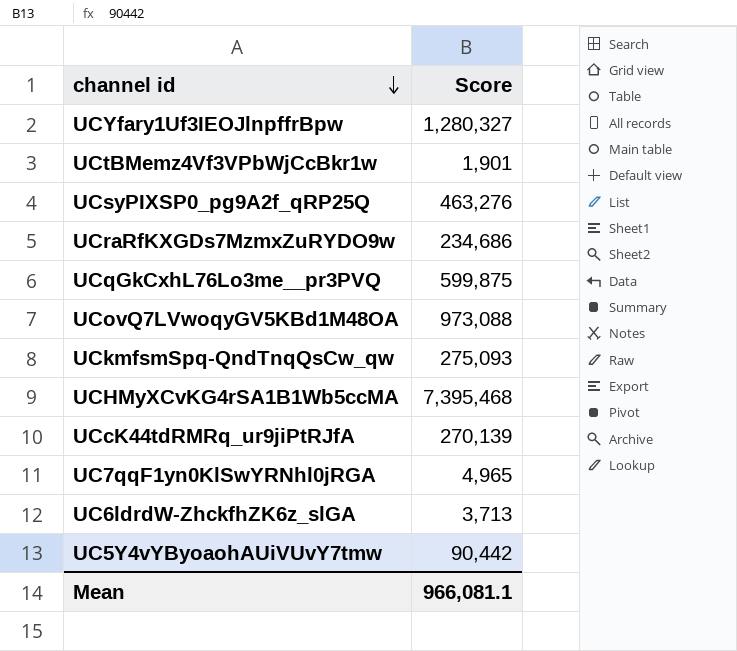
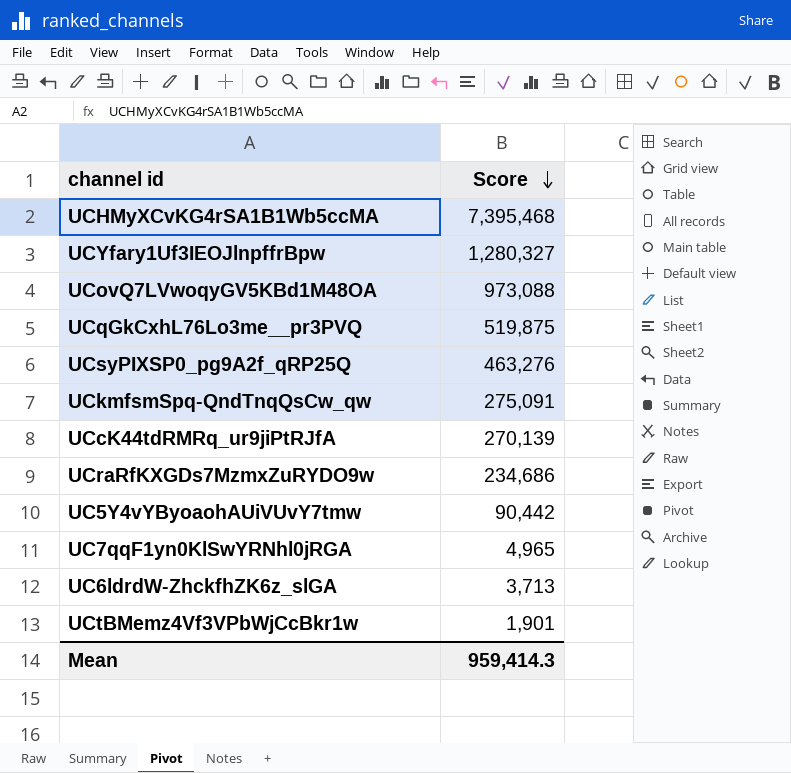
row order: channel id descending -> Score descending
UCqGkCxhL76Lo3me__pr3PVQ | Score: 599,875 -> 519,875
UCkmfsmSpq-QndTnqQsCw_qw | Score: 275,093 -> 275,091
Mean | Score: 966,081.1 -> 959,414.3

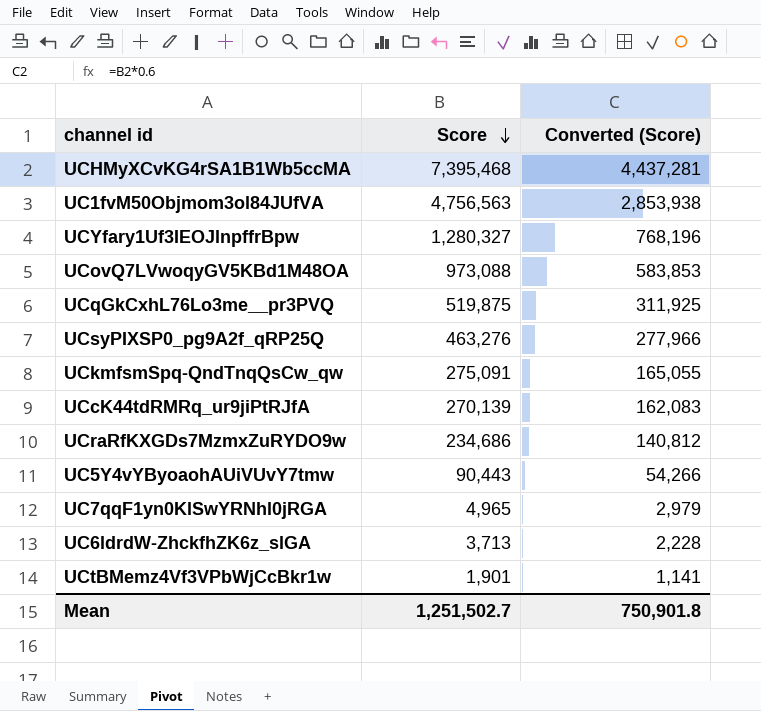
column Converted (Score) | formula: none -> [Score] * 0.6
row UC1fvM50Objmom3ol84JUfVA: none -> 4,756,563 | 2,853,938
UC5Y4vYByoaohAUiVUvY7tmw | Score: 90,442 -> 90,443
Mean | Score: 959,414.3 -> 1,251,502.7

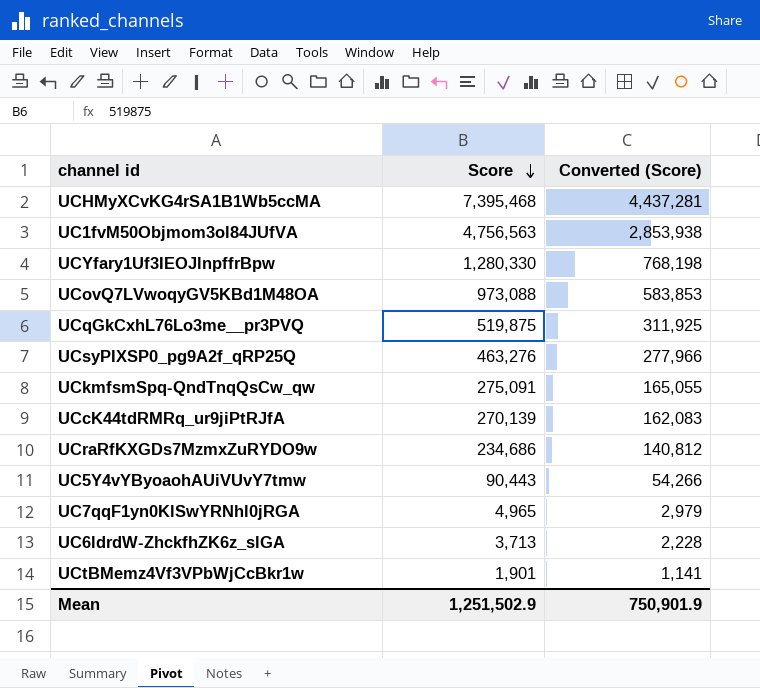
UCYfary1Uf3IEOJlnpffrBpw | Score: 1,280,327 -> 1,280,330
UCYfary1Uf3IEOJlnpffrBpw | Converted (Score): 768,196 -> 768,198
Mean | Score: 1,251,502.7 -> 1,251,502.9
Mean | Converted (Score): 750,901.8 -> 750,901.9

